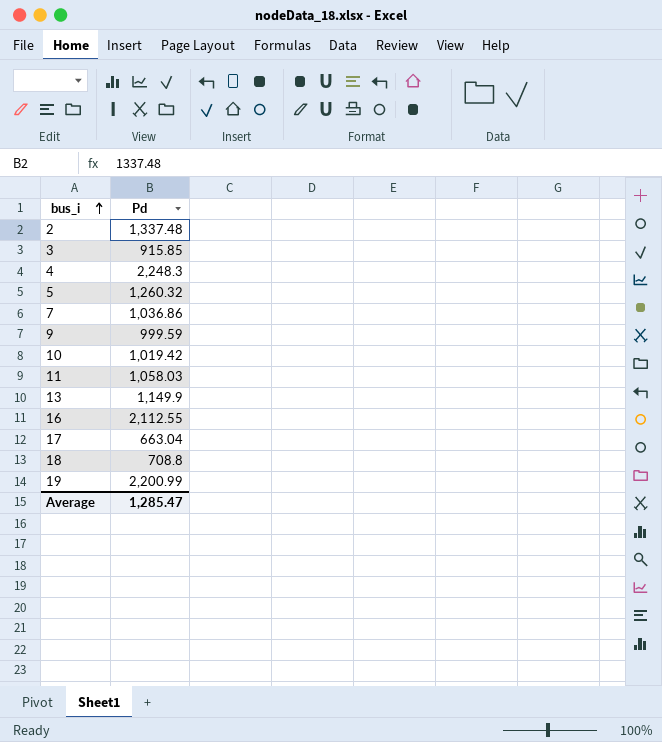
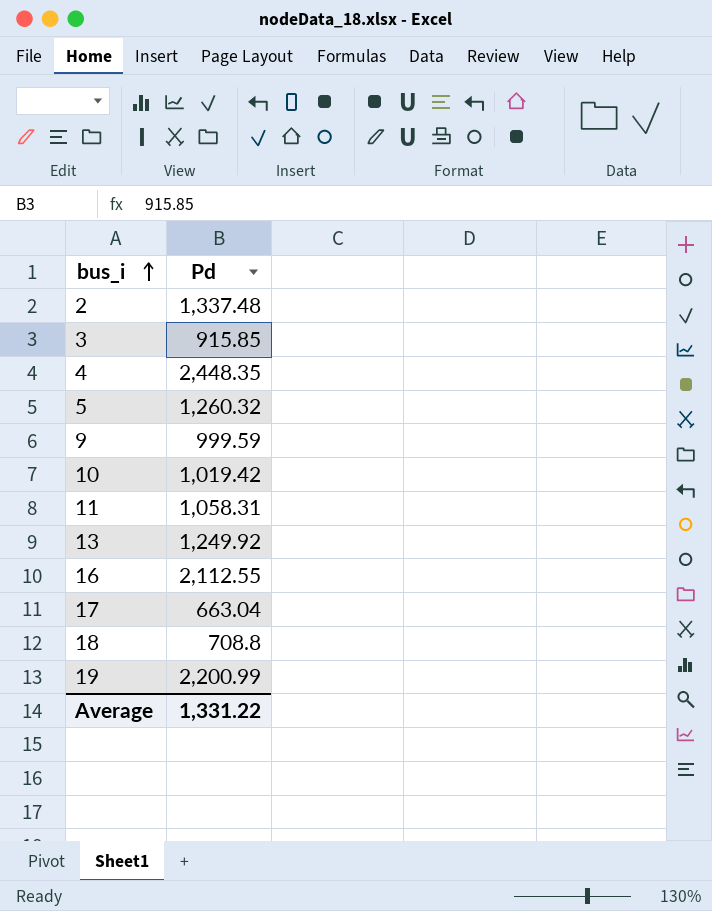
row 7: 1,036.86 -> none
4 | Pd: 2,248.3 -> 2,448.35
11 | Pd: 1,058.03 -> 1,058.31
13 | Pd: 1,149.9 -> 1,249.92
Average | Pd: 1,285.47 -> 1,331.22

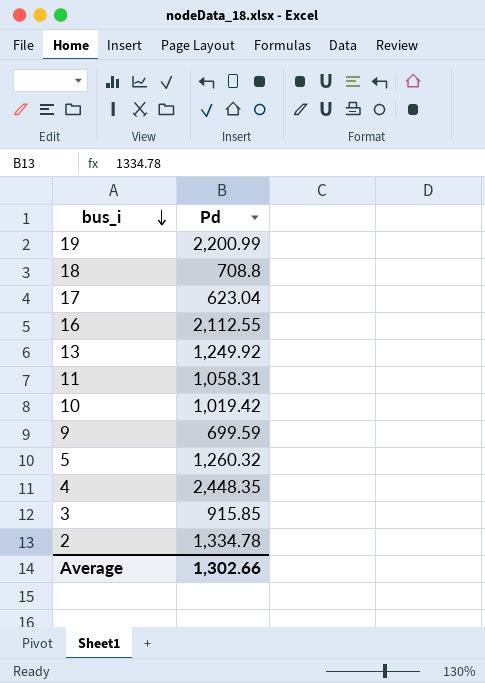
row order: bus_i ascending -> bus_i descending
17 | Pd: 663.04 -> 623.04
9 | Pd: 999.59 -> 699.59
2 | Pd: 1,337.48 -> 1,334.78
Average | Pd: 1,331.22 -> 1,302.66

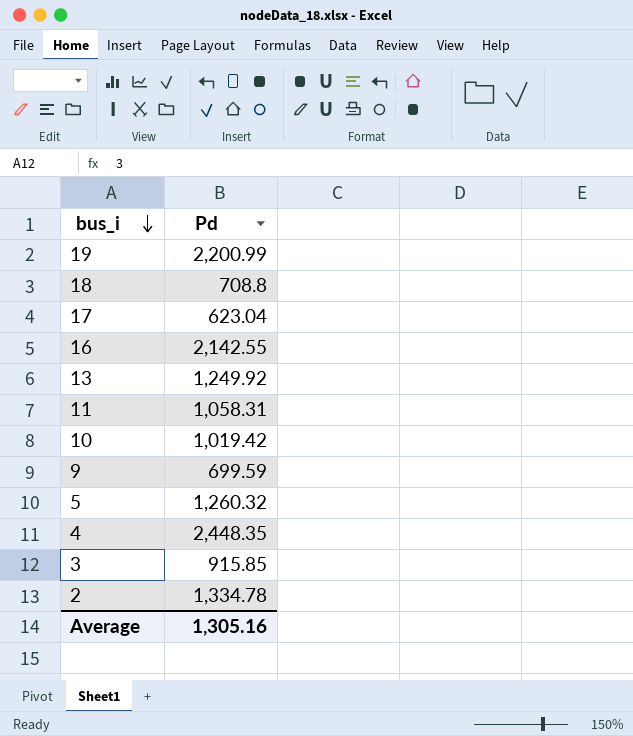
16 | Pd: 2,112.55 -> 2,142.55
Average | Pd: 1,302.66 -> 1,305.16

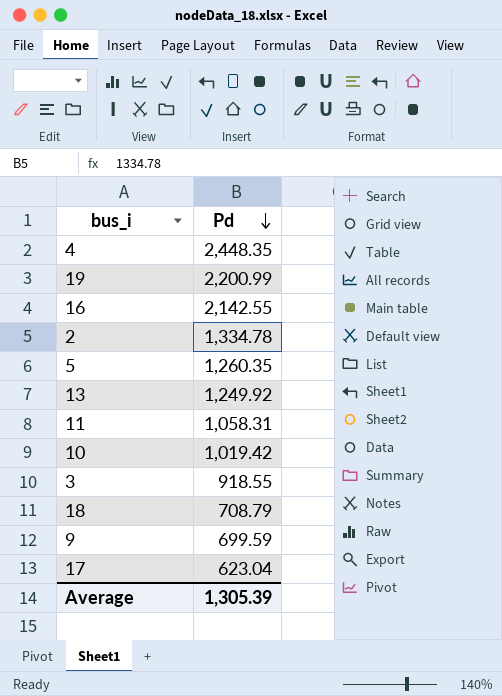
row order: bus_i descending -> Pd descending
5 | Pd: 1,260.32 -> 1,260.35
3 | Pd: 915.85 -> 918.55
18 | Pd: 708.8 -> 708.79
Average | Pd: 1,305.16 -> 1,305.39

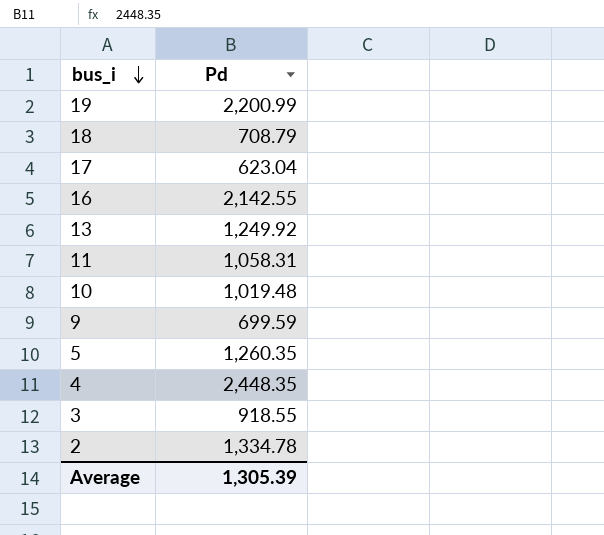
row order: Pd descending -> bus_i descending
10 | Pd: 1,019.42 -> 1,019.48

